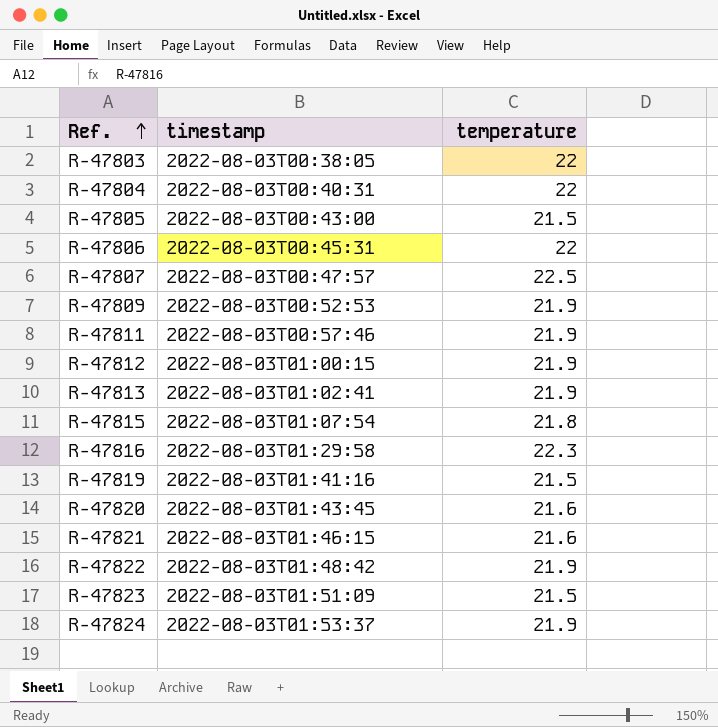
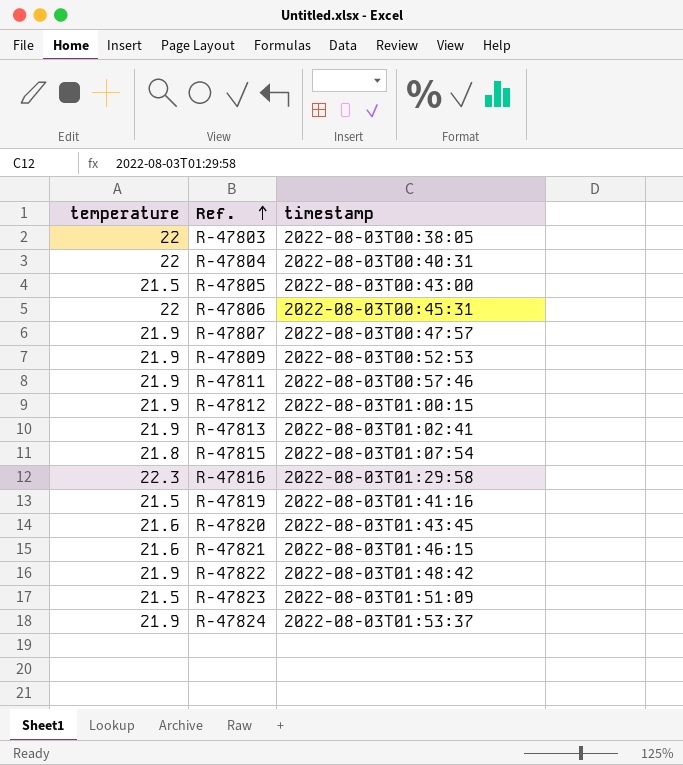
column temperature | position: 3 -> 1
R-47807 | temperature: 22.5 -> 21.9

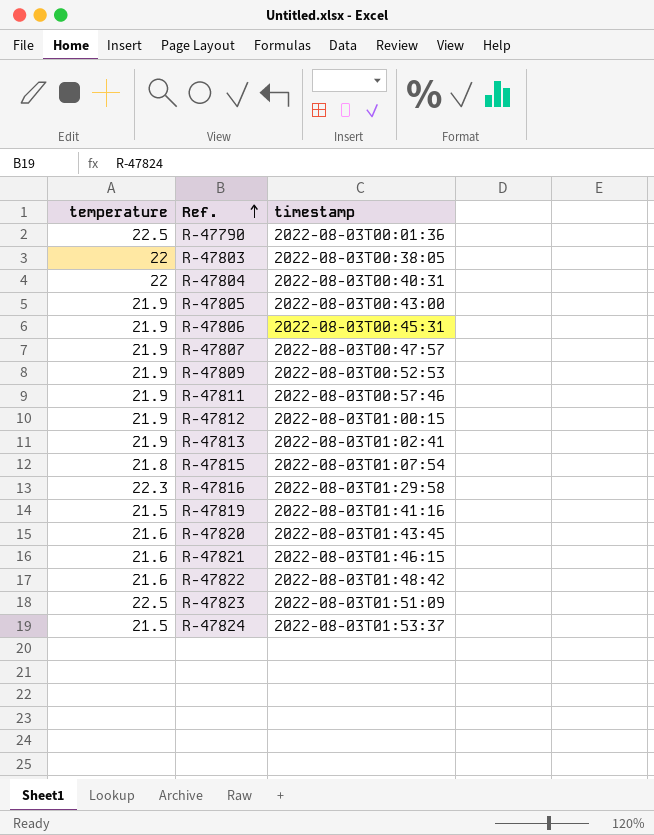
row R-47790: none -> 22.5 | 2022-08-03T00:01:36
R-47805 | temperature: 21.5 -> 21.9
R-47806 | temperature: 22 -> 21.9
R-47822 | temperature: 21.9 -> 21.6
R-47823 | temperature: 21.5 -> 22.5
R-47824 | temperature: 21.9 -> 21.5

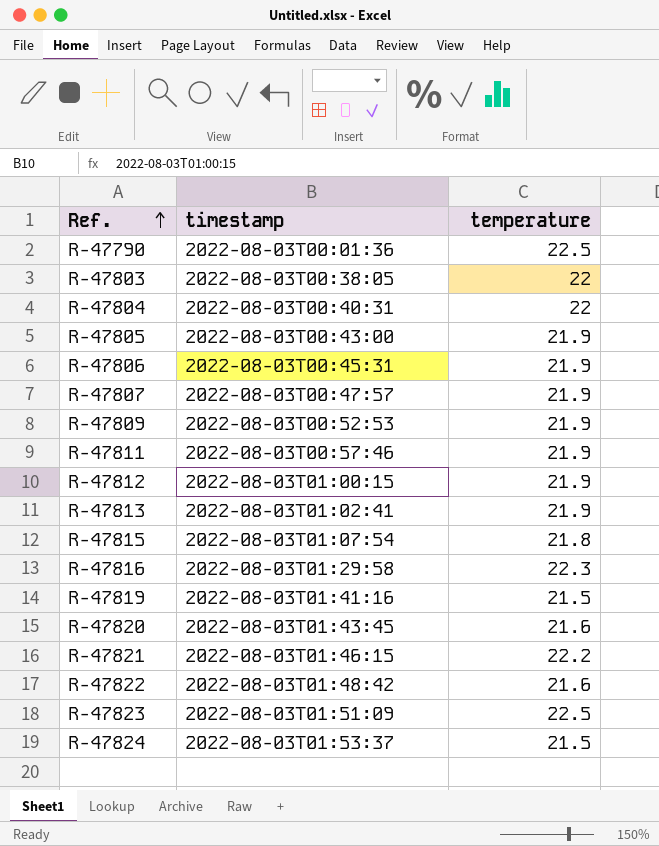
column temperature | position: 1 -> 3
R-47821 | temperature: 21.6 -> 22.2

